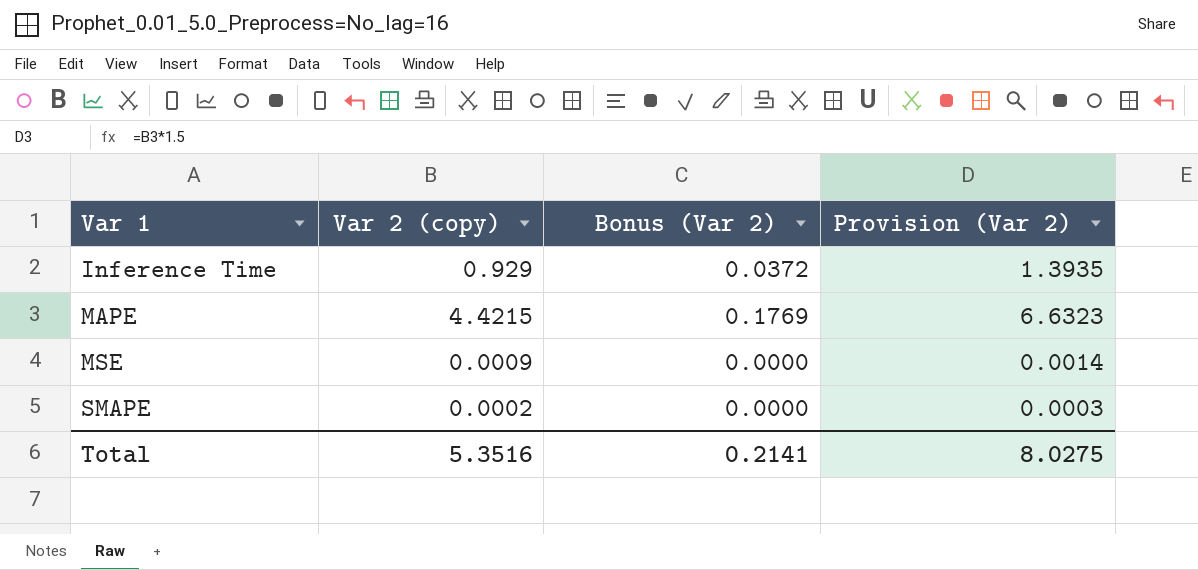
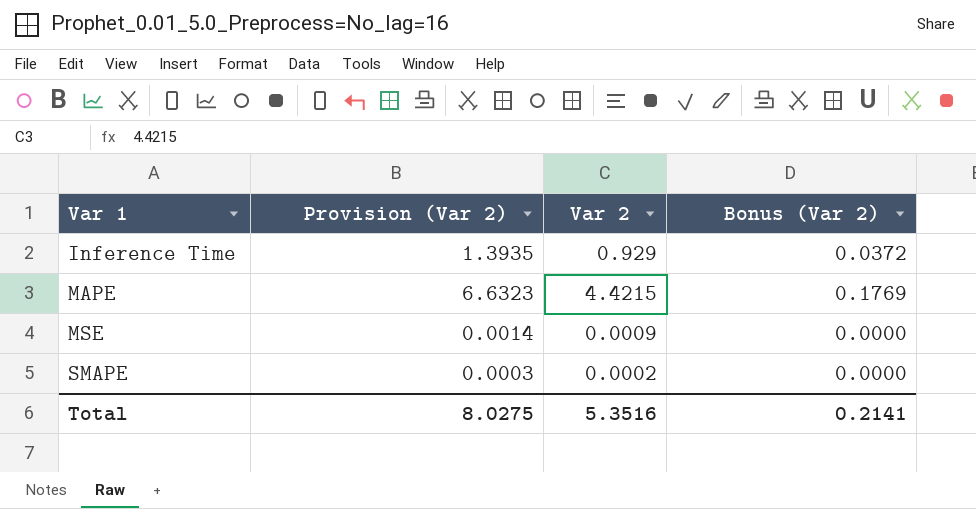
column Provision (Var 2) | position: 4 -> 2
column name: Var 2 (copy) -> Var 2

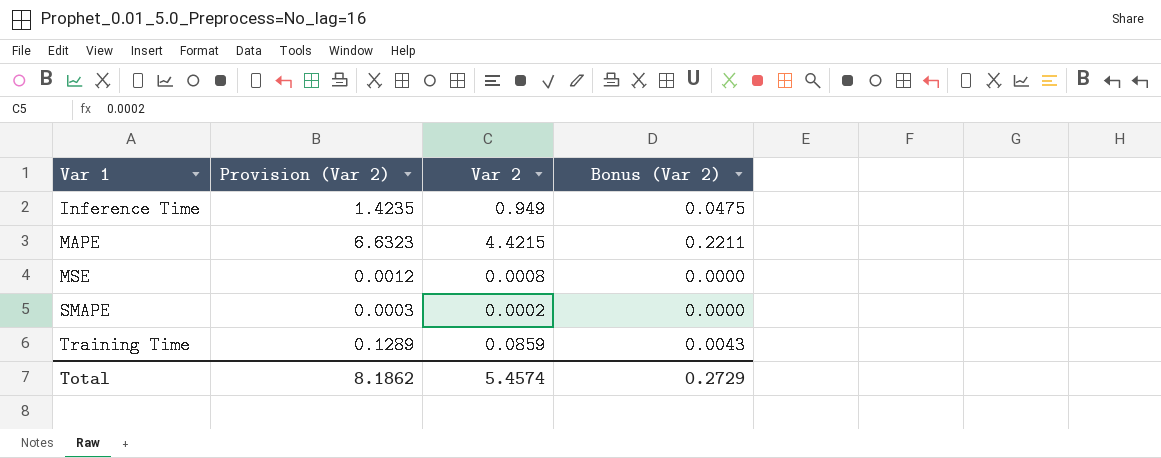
column Bonus (Var 2) | formula: [Var 2] * 0.04 -> [Var 2] * 0.05
Inference Time | Provision (Var 2): 1.3935 -> 1.4235
Inference Time | Var 2: 0.929 -> 0.949
MSE | Provision (Var 2): 0.0014 -> 0.0012
MSE | Var 2: 0.0009 -> 0.0008
row Training Time: none -> 0.1289 | 0.0859 | 0.0043
Total | Provision (Var 2): 8.0275 -> 8.1862
Total | Var 2: 5.3516 -> 5.4574
Total | Bonus (Var 2): 0.2141 -> 0.2729

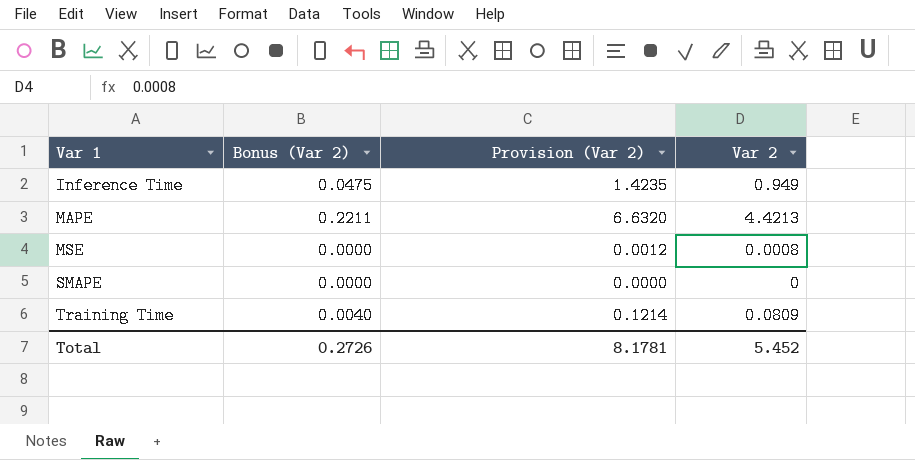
column Bonus (Var 2) | position: 4 -> 2
MAPE | Provision (Var 2): 6.6323 -> 6.6320
MAPE | Var 2: 4.4215 -> 4.4213
SMAPE | Provision (Var 2): 0.0003 -> 0.0000
SMAPE | Var 2: 0.0002 -> 0
Training Time | Bonus (Var 2): 0.0043 -> 0.0040
Training Time | Provision (Var 2): 0.1289 -> 0.1214
Training Time | Var 2: 0.0859 -> 0.0809
Total | Bonus (Var 2): 0.2729 -> 0.2726
Total | Provision (Var 2): 8.1862 -> 8.1781
Total | Var 2: 5.4574 -> 5.452

